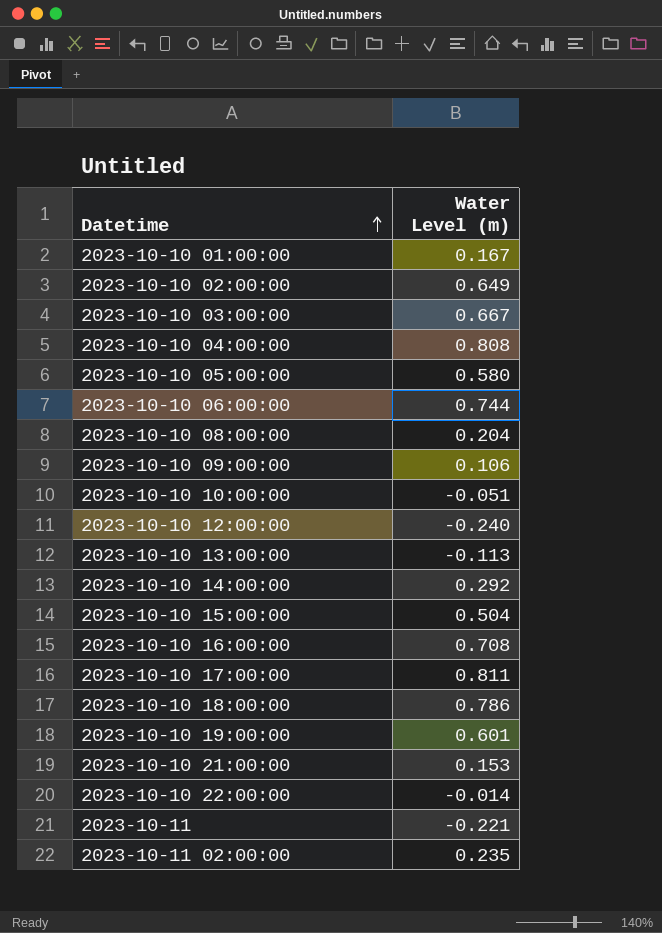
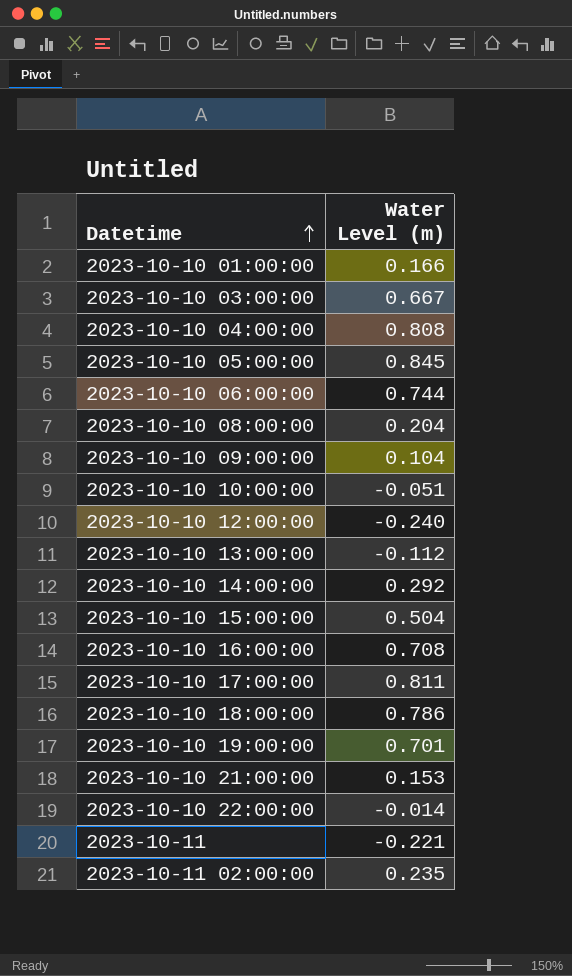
row 2023-10-10 02:00:00: 0.649 -> none
2023-10-10 01:00:00 | Water Level (m): 0.167 -> 0.166
2023-10-10 05:00:00 | Water Level (m): 0.580 -> 0.845
2023-10-10 09:00:00 | Water Level (m): 0.106 -> 0.104
2023-10-10 13:00:00 | Water Level (m): -0.113 -> -0.112
2023-10-10 19:00:00 | Water Level (m): 0.601 -> 0.701

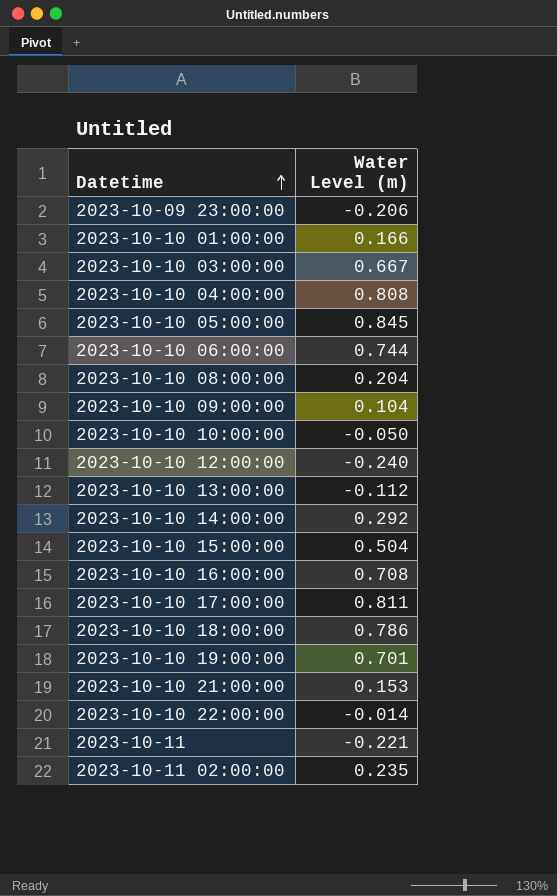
row 2023-10-09 23:00:00: none -> -0.206
2023-10-10 10:00:00 | Water Level (m): -0.051 -> -0.050

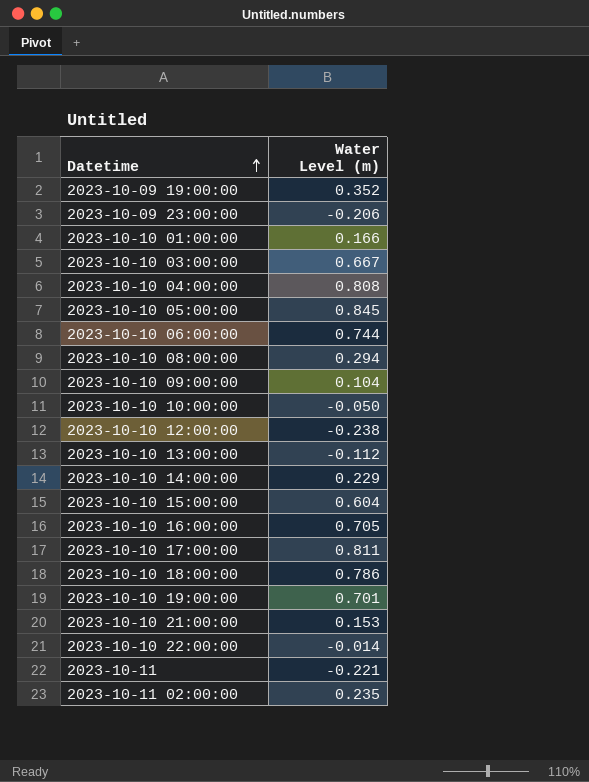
row 2023-10-09 19:00:00: none -> 0.352
2023-10-10 08:00:00 | Water Level (m): 0.204 -> 0.294
2023-10-10 12:00:00 | Water Level (m): -0.240 -> -0.238
2023-10-10 14:00:00 | Water Level (m): 0.292 -> 0.229
2023-10-10 15:00:00 | Water Level (m): 0.504 -> 0.604
2023-10-10 16:00:00 | Water Level (m): 0.708 -> 0.705

